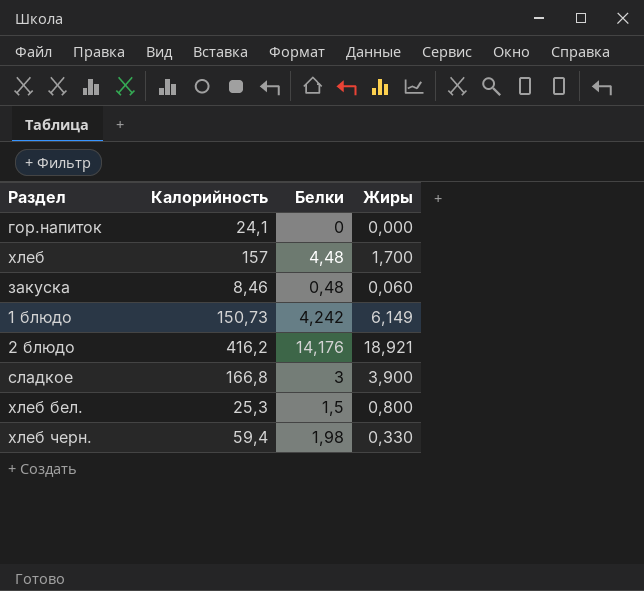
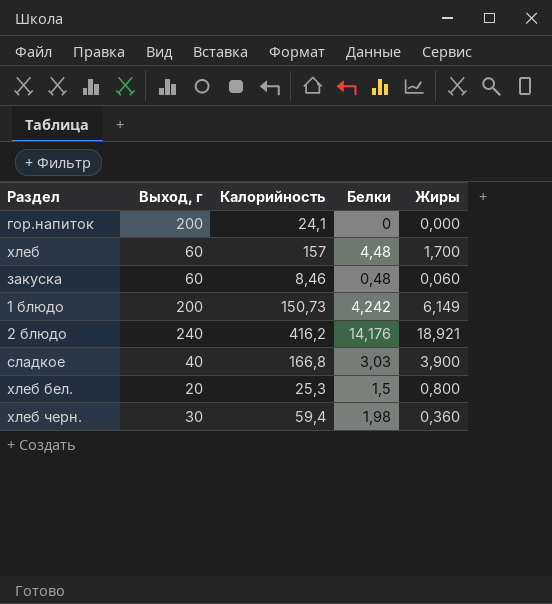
column Выход, г | position: none -> 2
сладкое | Белки: 3 -> 3,03
хлеб черн. | Жиры: 0,330 -> 0,360

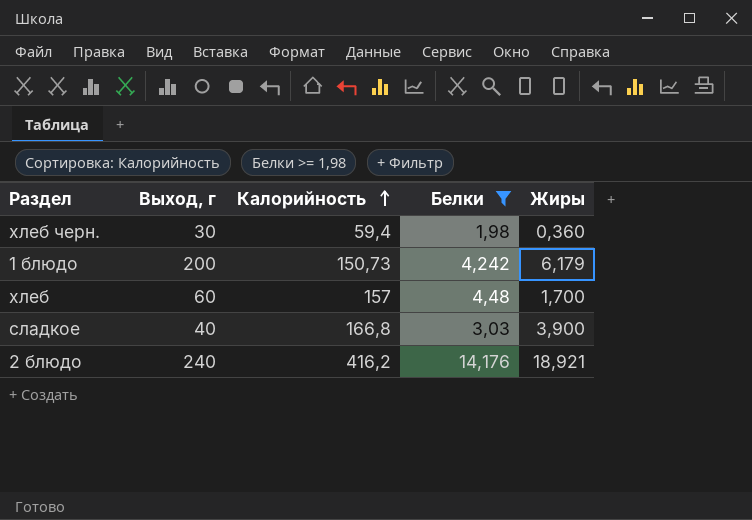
filter: none -> Белки >= 1,98
row order: none -> Калорийность ascending
1 блюдо | Жиры: 6,149 -> 6,179

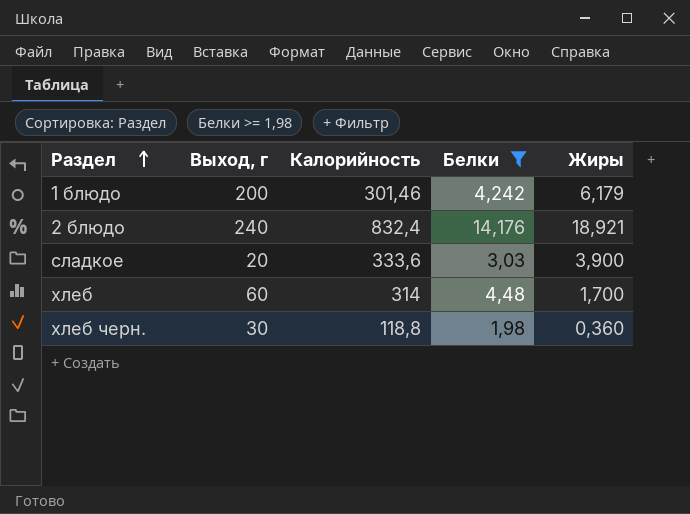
row order: Калорийность ascending -> Раздел ascending
1 блюдо | Калорийность: 150,73 -> 301,46
2 блюдо | Калорийность: 416,2 -> 832,4
сладкое | Выход, г: 40 -> 20
сладкое | Калорийность: 166,8 -> 333,6
хлеб | Калорийность: 157 -> 314
хлеб черн. | Калорийность: 59,4 -> 118,8

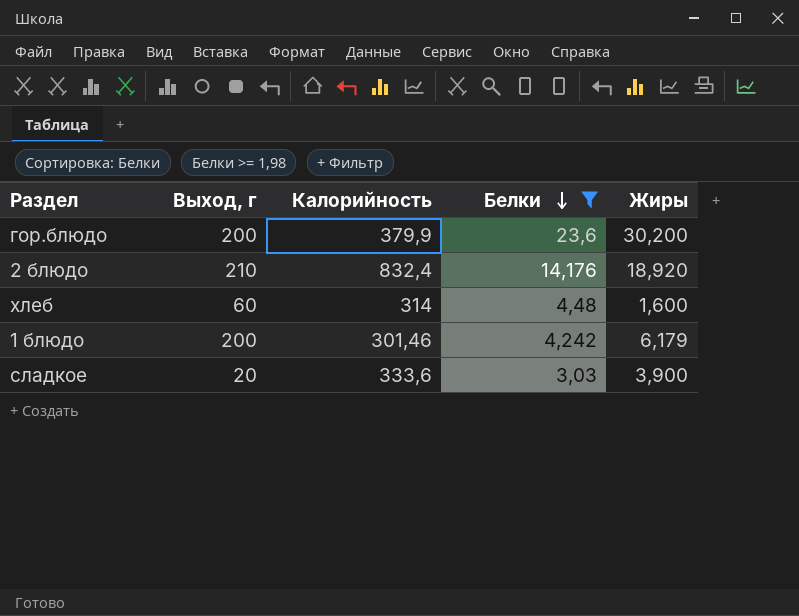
row order: Раздел ascending -> Белки descending
row хлеб черн.: 30 | 118,8 | 1,98 | 0,360 -> none
row гор.блюдо: none -> 200 | 379,9 | 23,6 | 30,200
2 блюдо | Выход, г: 240 -> 210
2 блюдо | Жиры: 18,921 -> 18,920
хлеб | Жиры: 1,700 -> 1,600

